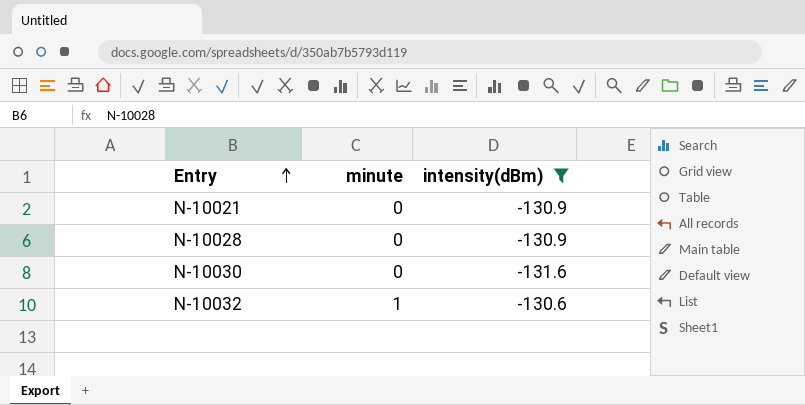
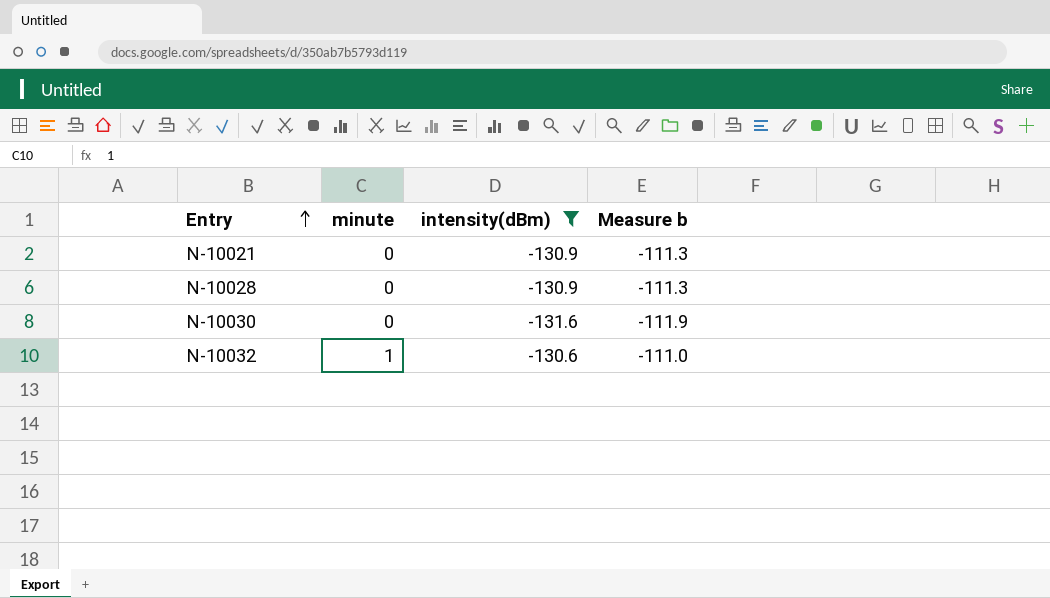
column Measure b | formula: none -> [intensity(dBm)] * 0.85

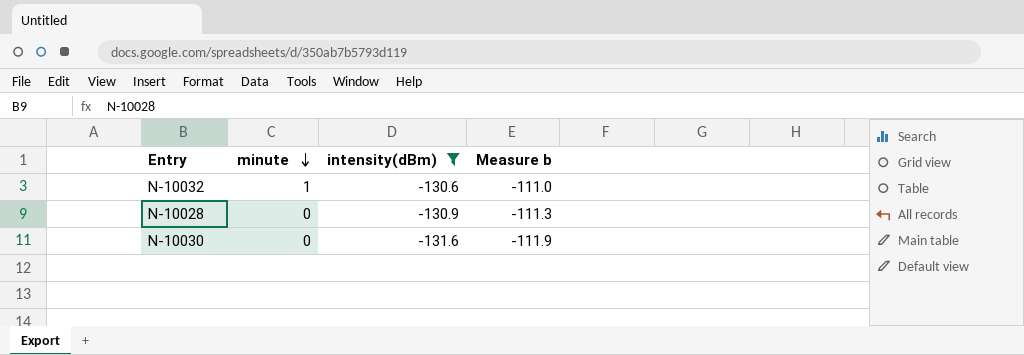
row order: Entry ascending -> minute descending
row N-10021: 0 | -130.9 | -111.3 -> none

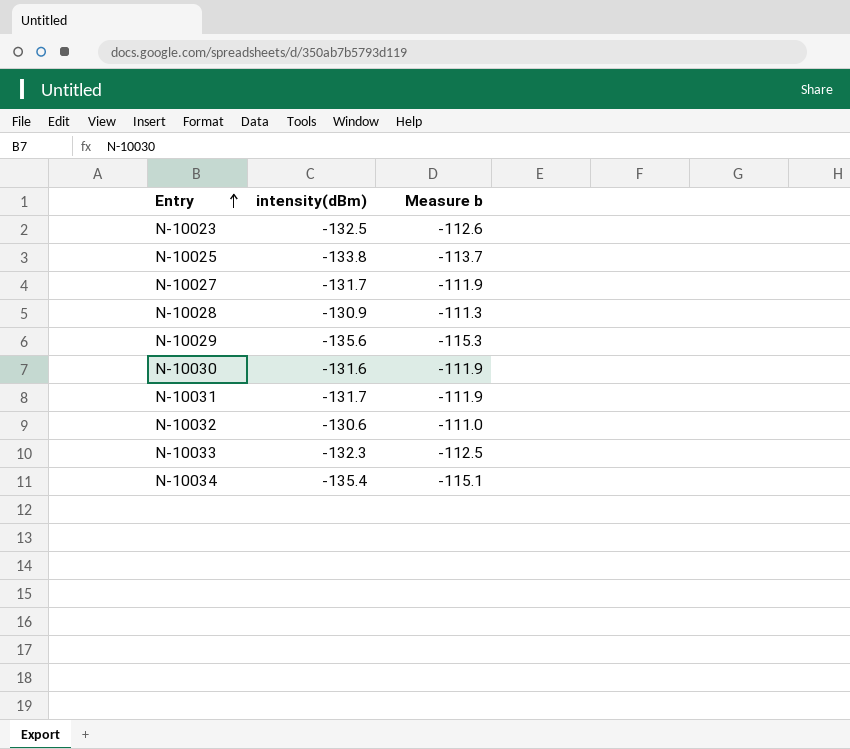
filter: intensity(dBm) >= -131.6 -> none
row order: minute descending -> Entry ascending
column minute | position: 2 -> none

